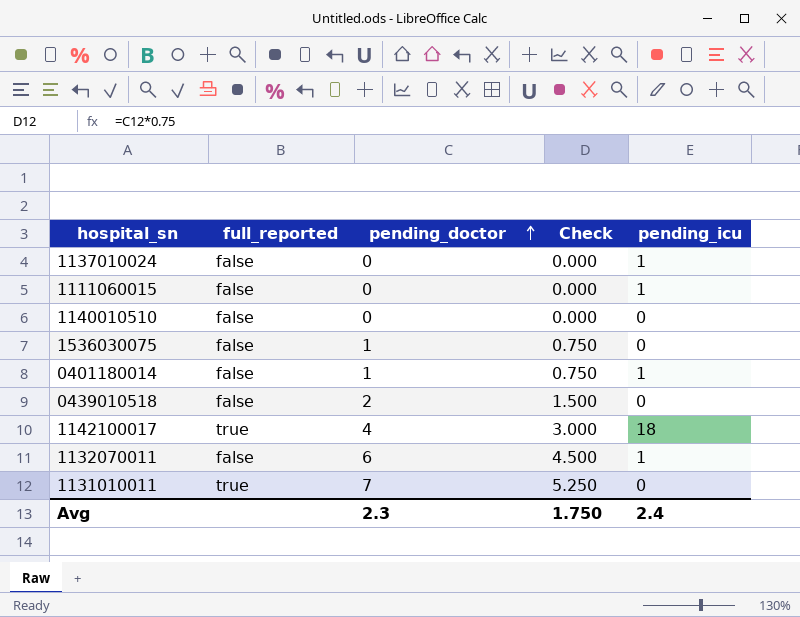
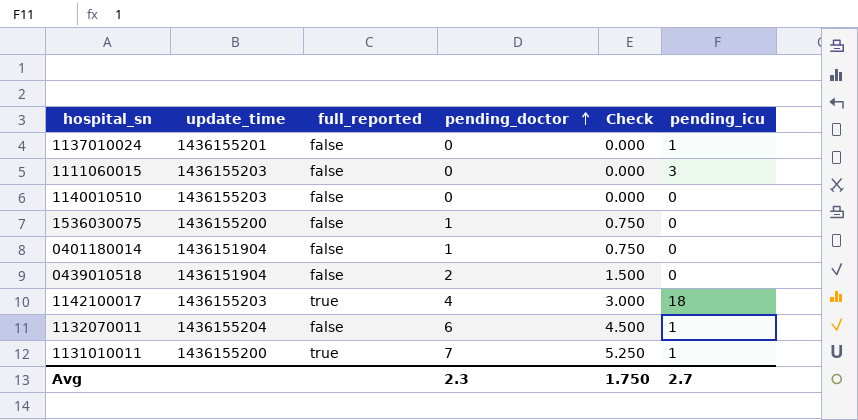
column update_time | position: none -> 2
1111060015 | pending_icu: 1 -> 3
0401180014 | pending_icu: 1 -> 0
1131010011 | pending_icu: 0 -> 1
Avg | pending_icu: 2.4 -> 2.7

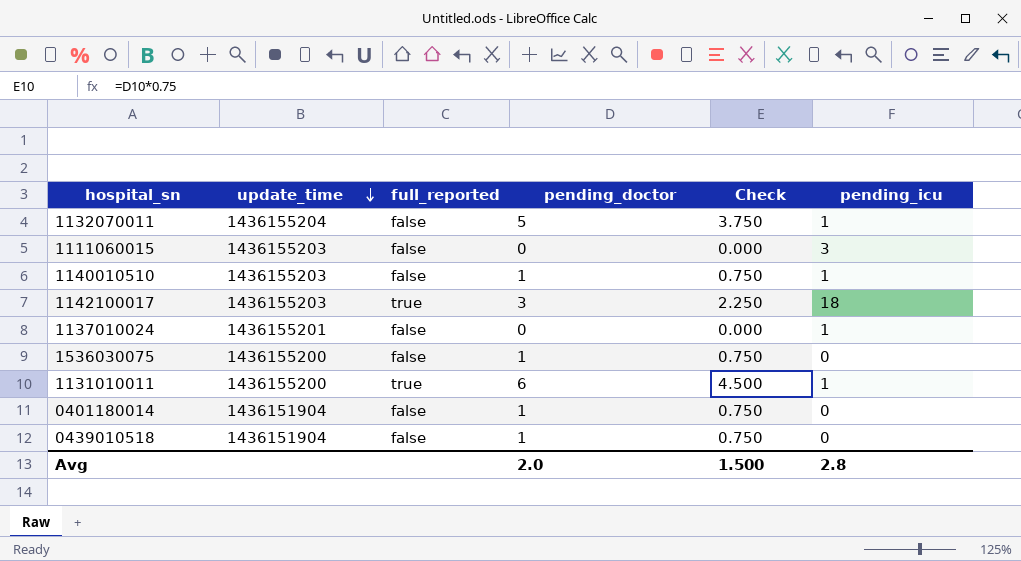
row order: pending_doctor ascending -> update_time descending
1132070011 | pending_doctor: 6 -> 5
1132070011 | Check: 4.500 -> 3.750
1140010510 | pending_doctor: 0 -> 1
1140010510 | Check: 0.000 -> 0.750
1140010510 | pending_icu: 0 -> 1
1142100017 | pending_doctor: 4 -> 3
1142100017 | Check: 3.000 -> 2.250
1131010011 | pending_doctor: 7 -> 6
1131010011 | Check: 5.250 -> 4.500
0439010518 | pending_doctor: 2 -> 1
0439010518 | Check: 1.500 -> 0.750
Avg | pending_doctor: 2.3 -> 2.0
Avg | Check: 1.750 -> 1.500
Avg | pending_icu: 2.7 -> 2.8

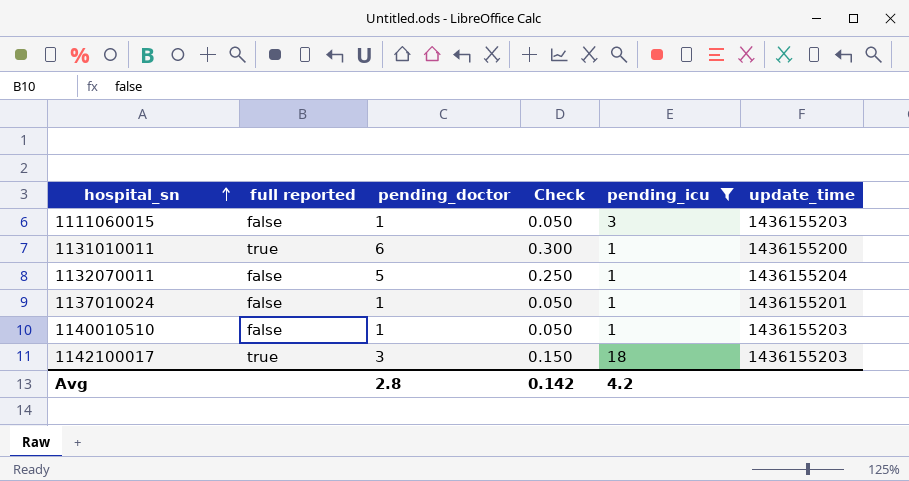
filter: none -> pending_icu != 0
row order: update_time descending -> hospital_sn ascending
column name: full_reported -> full reported
column Check | formula: [pending_doctor] * 0.75 -> [pending_doctor] * 0.05
column update_time | position: 2 -> 6
1111060015 | pending_doctor: 0 -> 1
1137010024 | pending_doctor: 0 -> 1
Avg | pending_doctor: 2.0 -> 2.8
Avg | Check: 1.500 -> 0.142
Avg | pending_icu: 2.8 -> 4.2

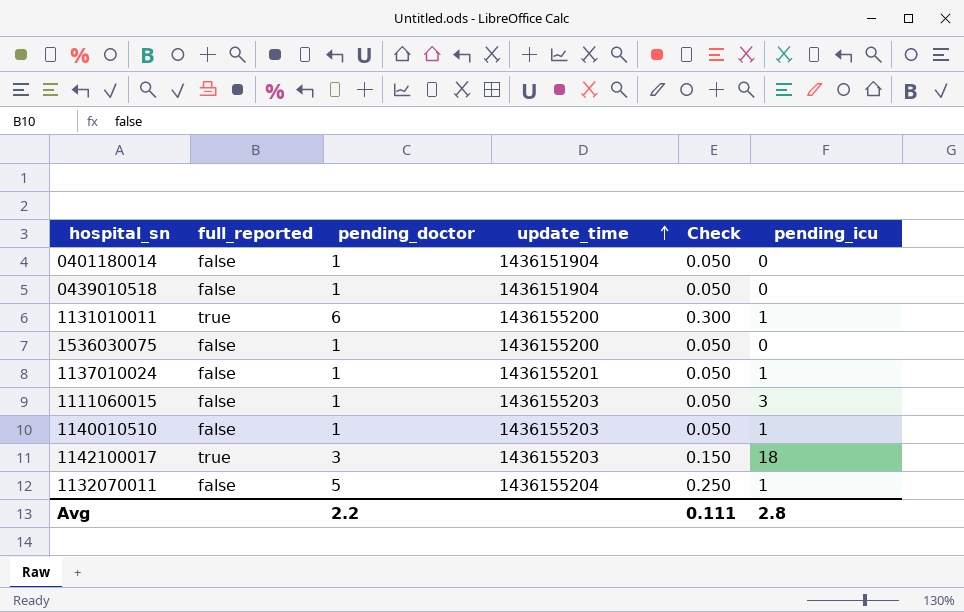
filter: pending_icu != 0 -> none
row order: hospital_sn ascending -> update_time ascending
column name: full reported -> full_reported
column update_time | position: 6 -> 4
Avg | pending_doctor: 2.8 -> 2.2
Avg | Check: 0.142 -> 0.111
Avg | pending_icu: 4.2 -> 2.8

